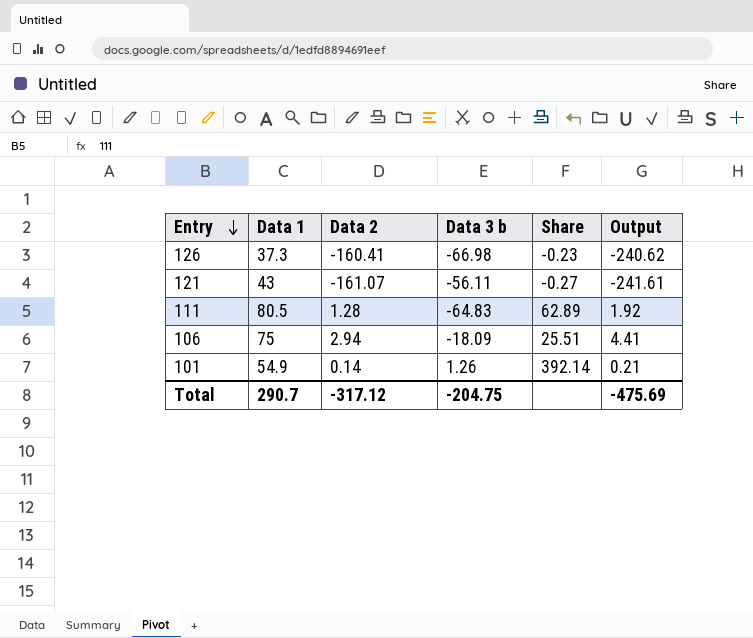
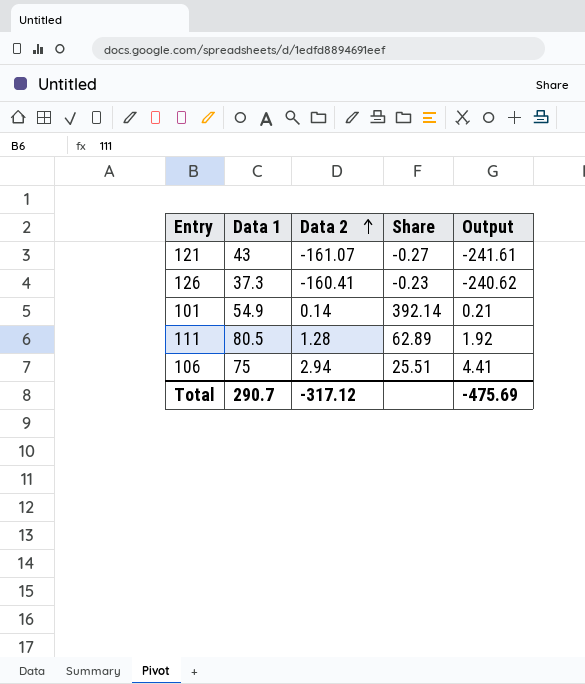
row order: Entry descending -> Data 2 ascending
column Data 3 b | position: 4 -> none

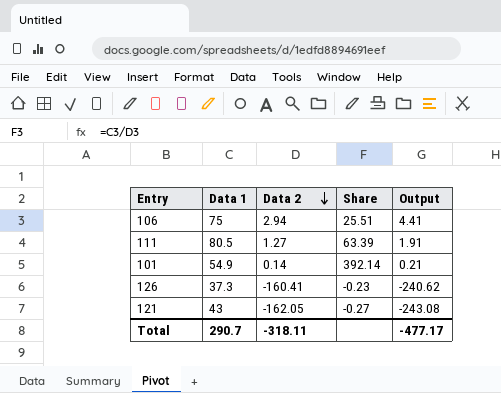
row order: Data 2 ascending -> Data 2 descending
111 | Data 2: 1.28 -> 1.27
111 | Share: 62.89 -> 63.39
111 | Output: 1.92 -> 1.91
121 | Data 2: -161.07 -> -162.05
121 | Output: -241.61 -> -243.08
Total | Data 2: -317.12 -> -318.11
Total | Output: -475.69 -> -477.17

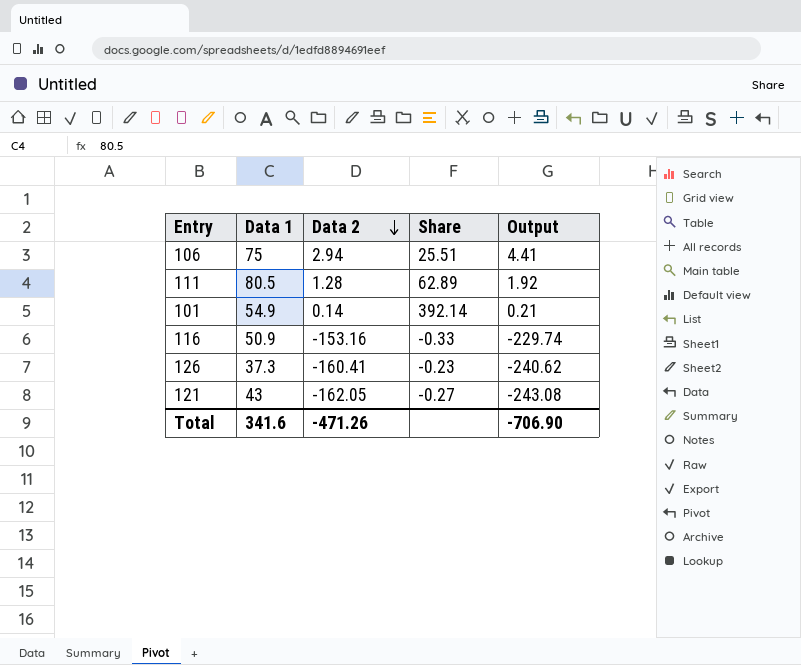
111 | Data 2: 1.27 -> 1.28
111 | Share: 63.39 -> 62.89
111 | Output: 1.91 -> 1.92
row 116: none -> 50.9 | -153.16 | -0.33 | -229.74
Total | Data 1: 290.7 -> 341.6
Total | Data 2: -318.11 -> -471.26
Total | Output: -477.17 -> -706.90

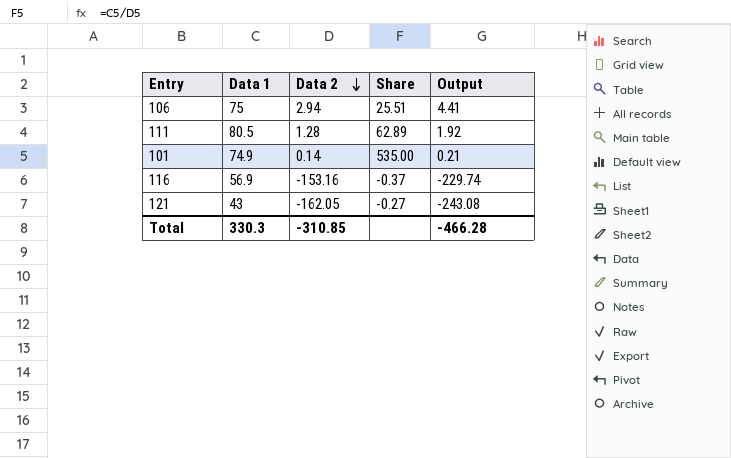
row 126: 37.3 | -160.41 | -0.23 | -240.62 -> none
101 | Data 1: 54.9 -> 74.9
101 | Share: 392.14 -> 535.00
116 | Data 1: 50.9 -> 56.9
116 | Share: -0.33 -> -0.37
Total | Data 1: 341.6 -> 330.3
Total | Data 2: -471.26 -> -310.85
Total | Output: -706.90 -> -466.28

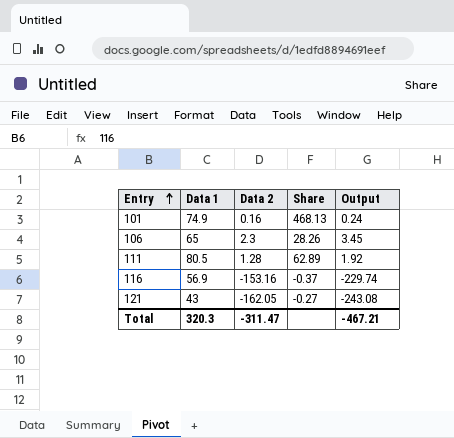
row order: Data 2 descending -> Entry ascending
101 | Data 2: 0.14 -> 0.16
101 | Share: 535.00 -> 468.13
101 | Output: 0.21 -> 0.24
106 | Data 1: 75 -> 65
106 | Data 2: 2.94 -> 2.3
106 | Share: 25.51 -> 28.26
106 | Output: 4.41 -> 3.45
Total | Data 1: 330.3 -> 320.3
Total | Data 2: -310.85 -> -311.47
Total | Output: -466.28 -> -467.21

